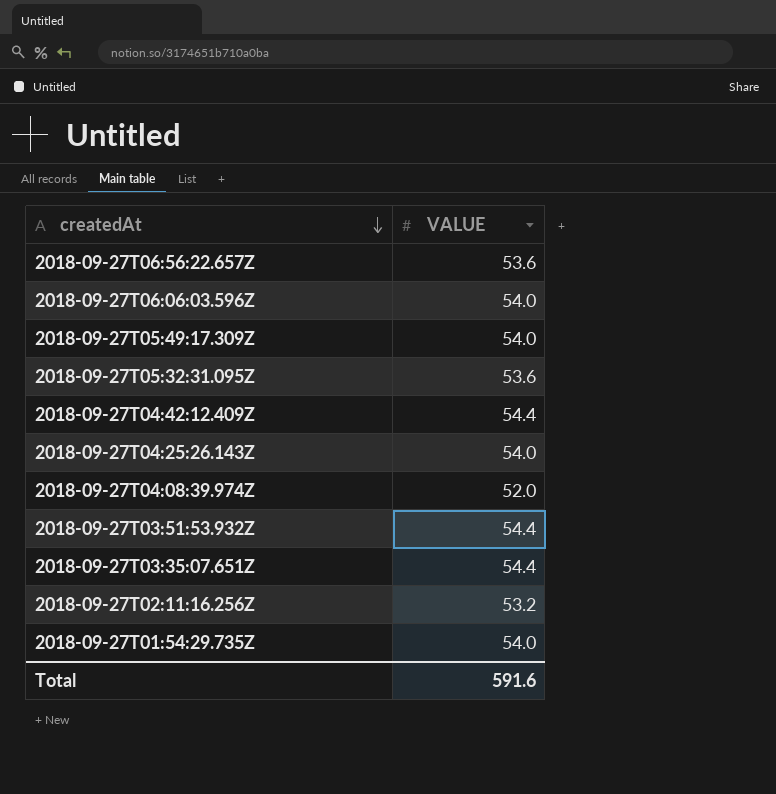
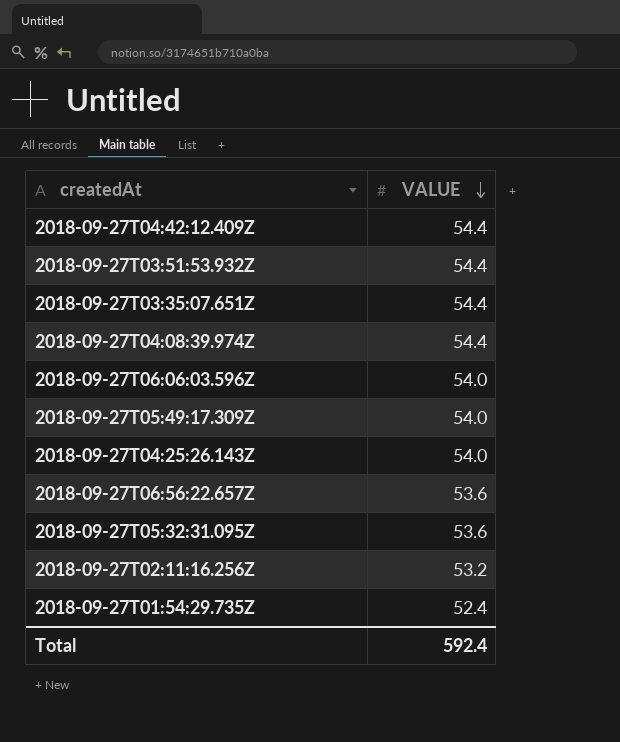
row order: createdAt descending -> VALUE descending
2018-09-27T04:08:39.974Z | VALUE: 52.0 -> 54.4
2018-09-27T01:54:29.735Z | VALUE: 54.0 -> 52.4
Total | VALUE: 591.6 -> 592.4

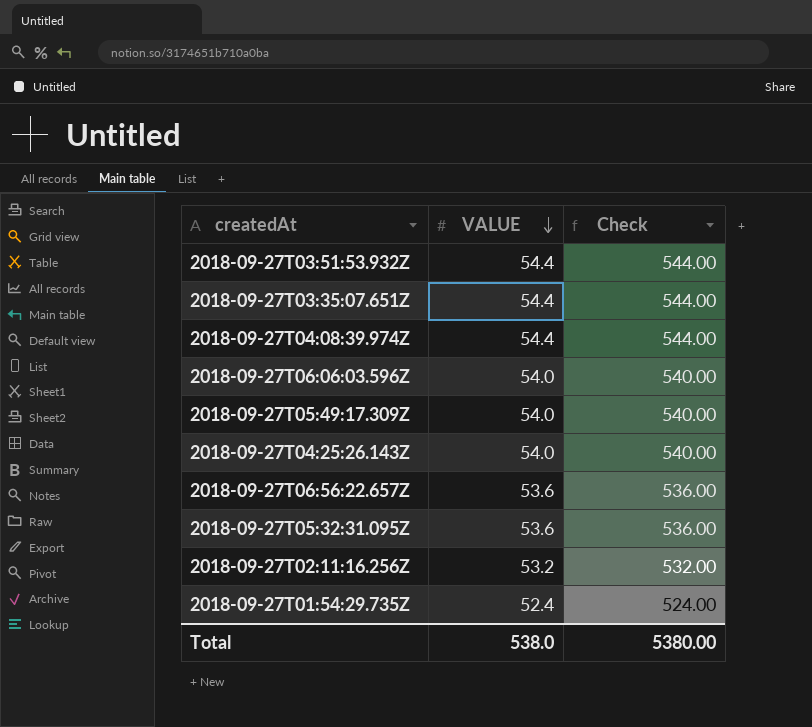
column Check | formula: none -> [VALUE] * 10
row 2018-09-27T04:42:12.409Z: 54.4 -> none
Total | VALUE: 592.4 -> 538.0

